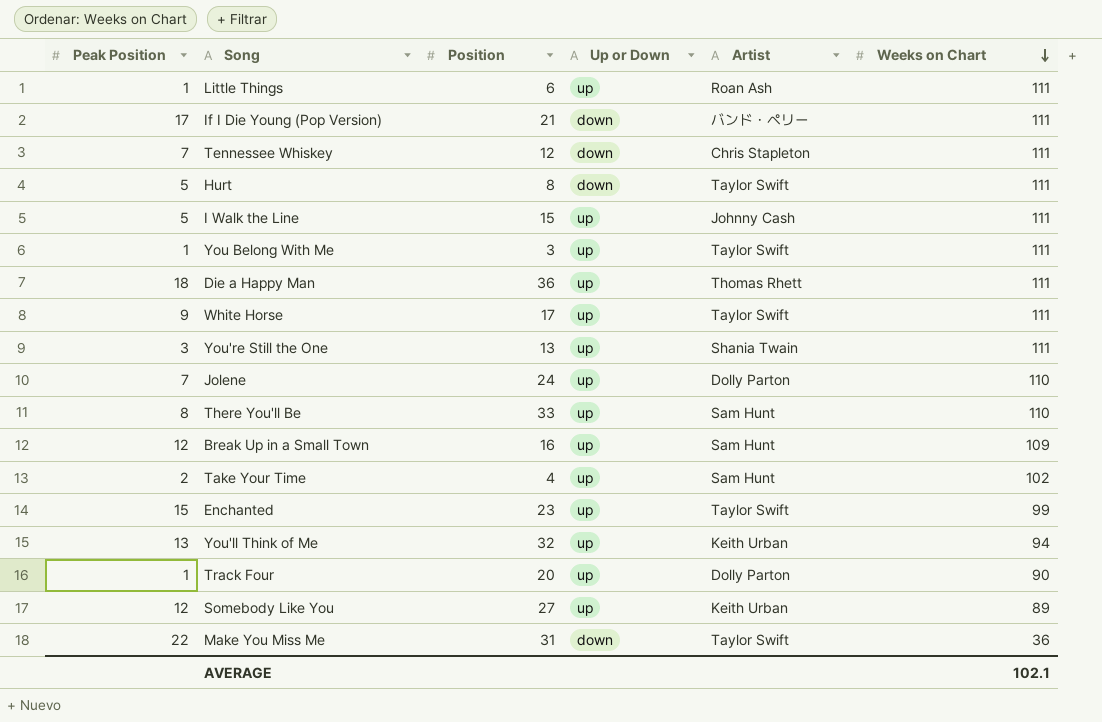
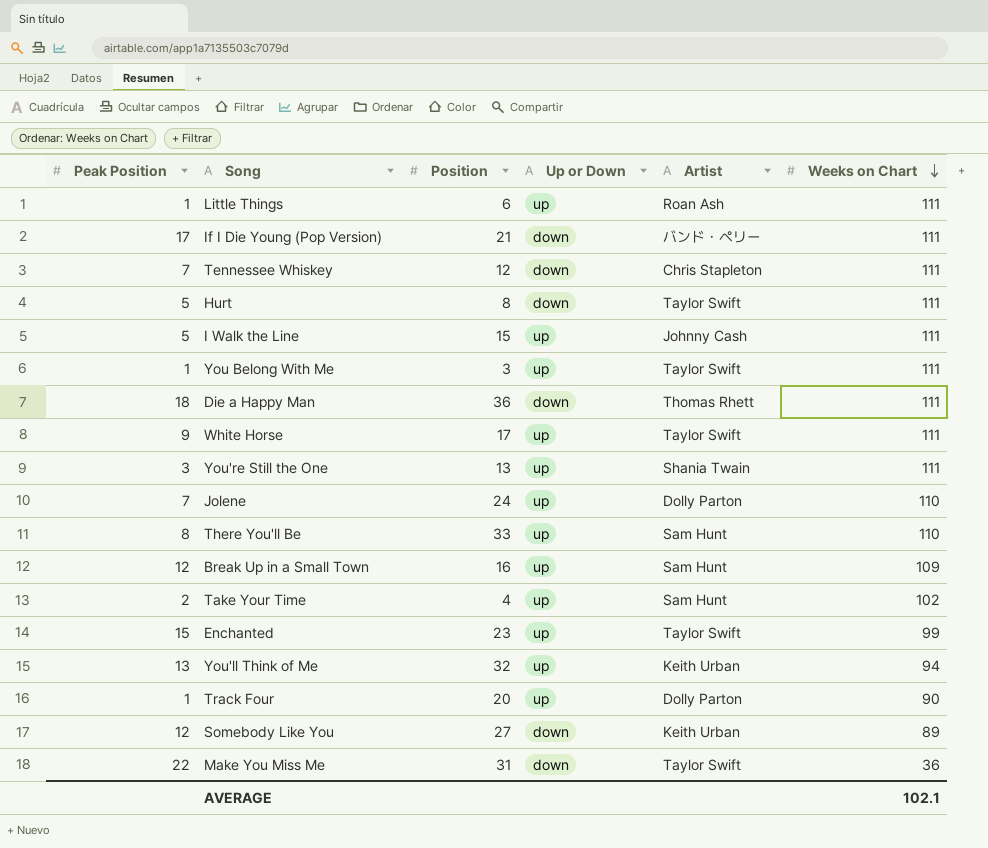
Die a Happy Man | Up or Down: up -> down
Somebody Like You | Up or Down: up -> down

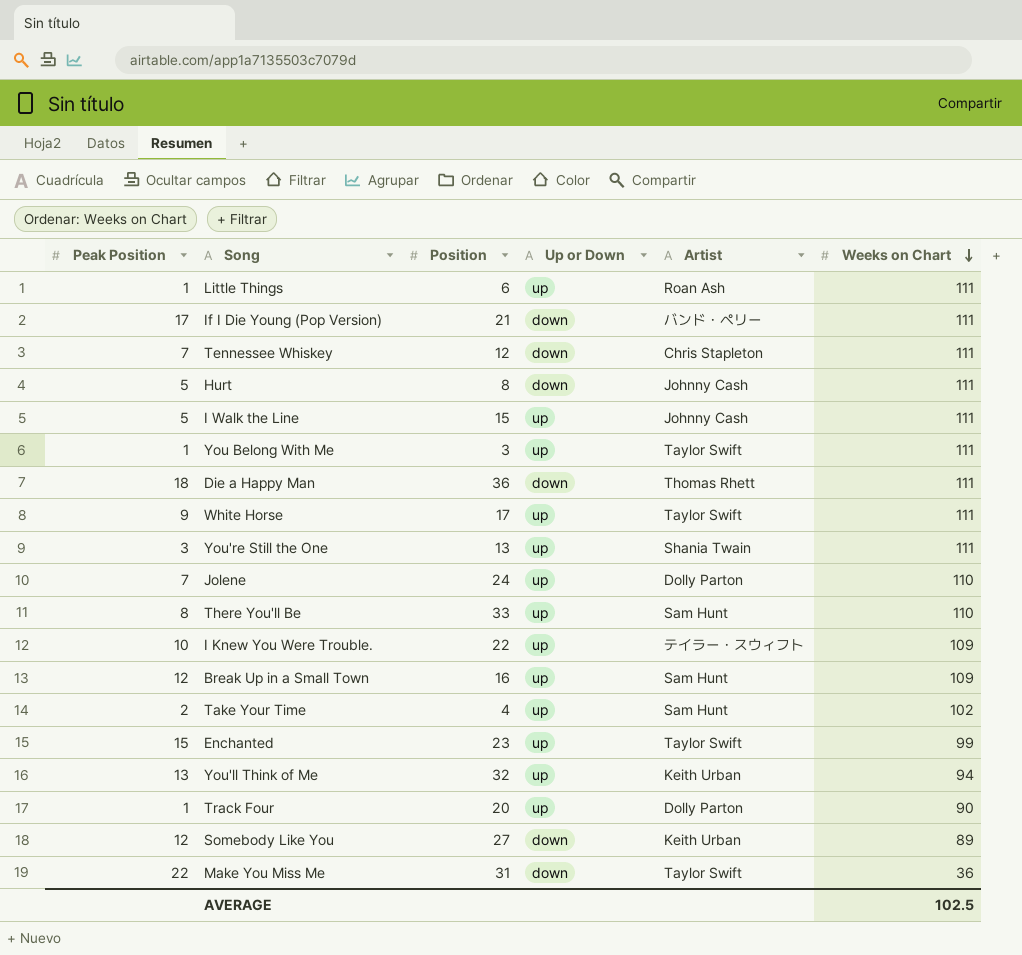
Hurt | Artist: Taylor Swift -> Johnny Cash
row I Knew You Were Trouble.: none -> 10 | 22 | up | テイラー・スウィフト | 109
AVERAGE | Weeks on Chart: 102.1 -> 102.5

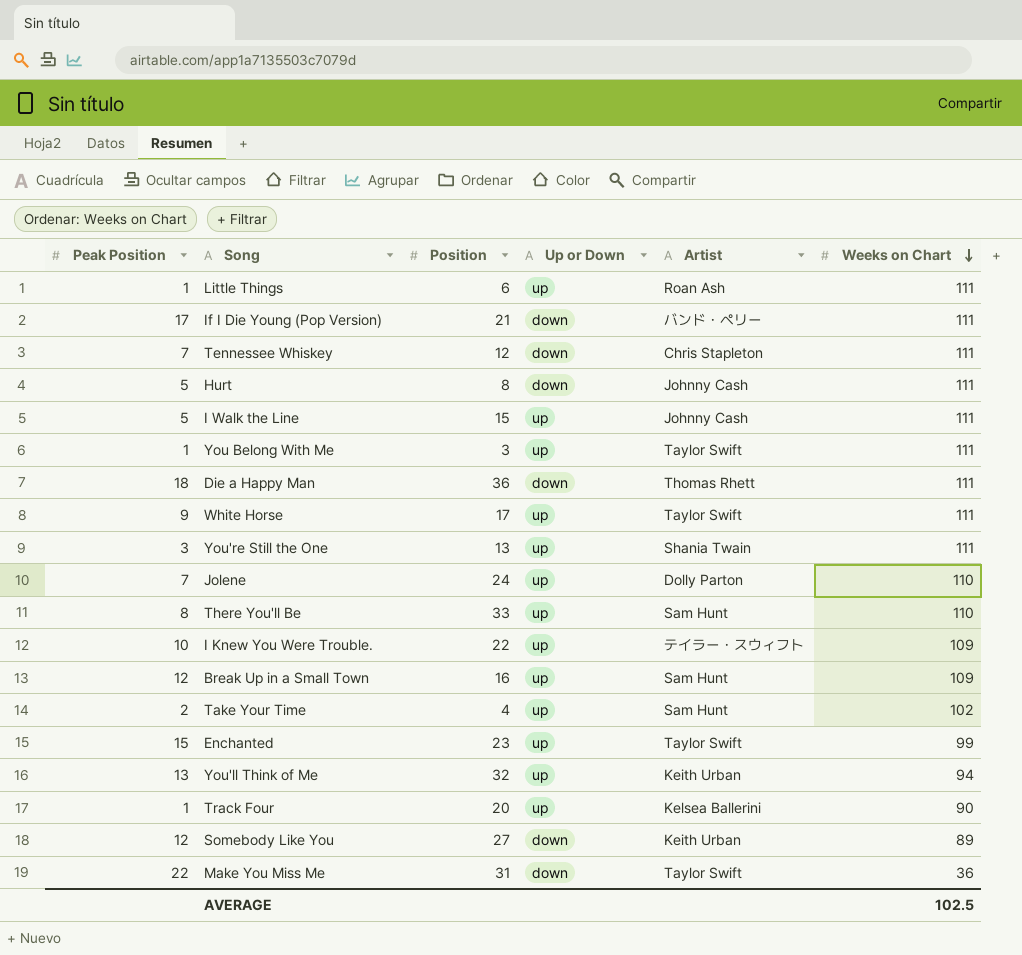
Track Four | Artist: Dolly Parton -> Kelsea Ballerini

